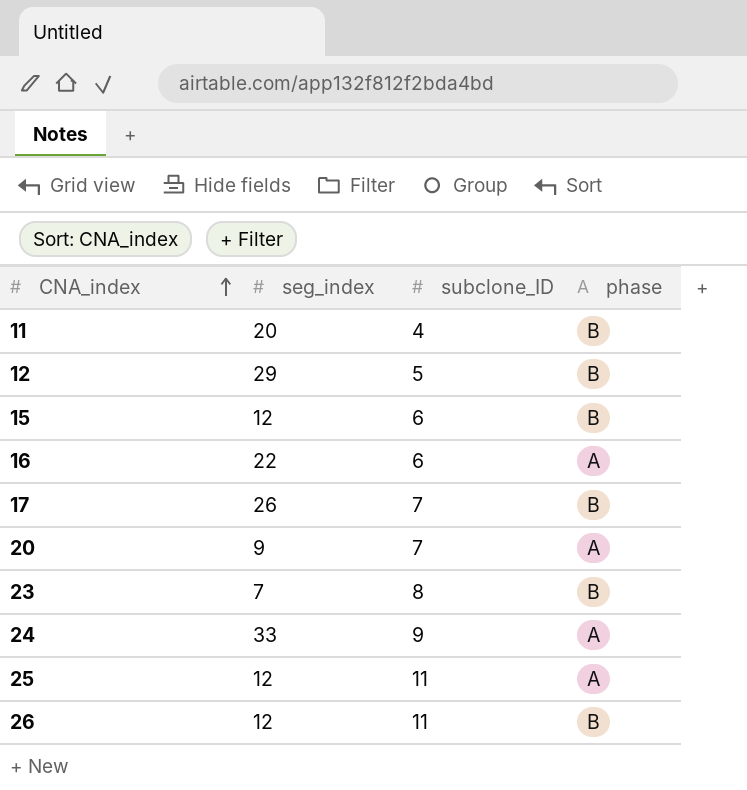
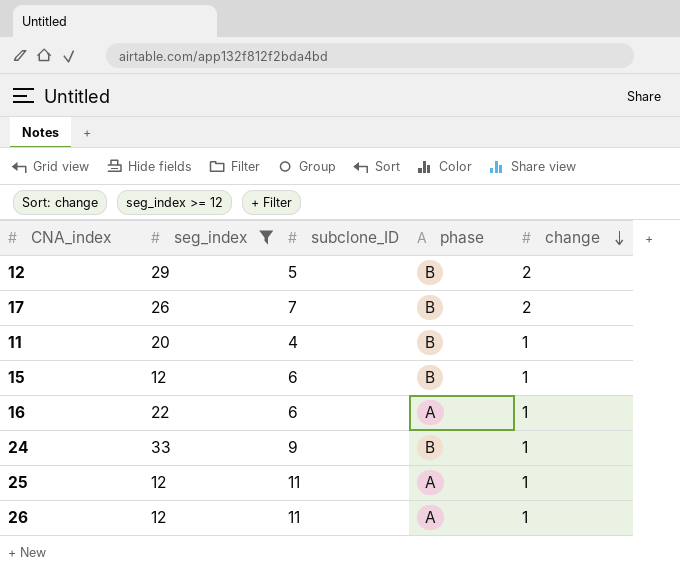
filter: none -> seg_index >= 12
row order: CNA_index ascending -> change descending
column change | position: none -> 5
24 | phase: A -> B
26 | phase: B -> A

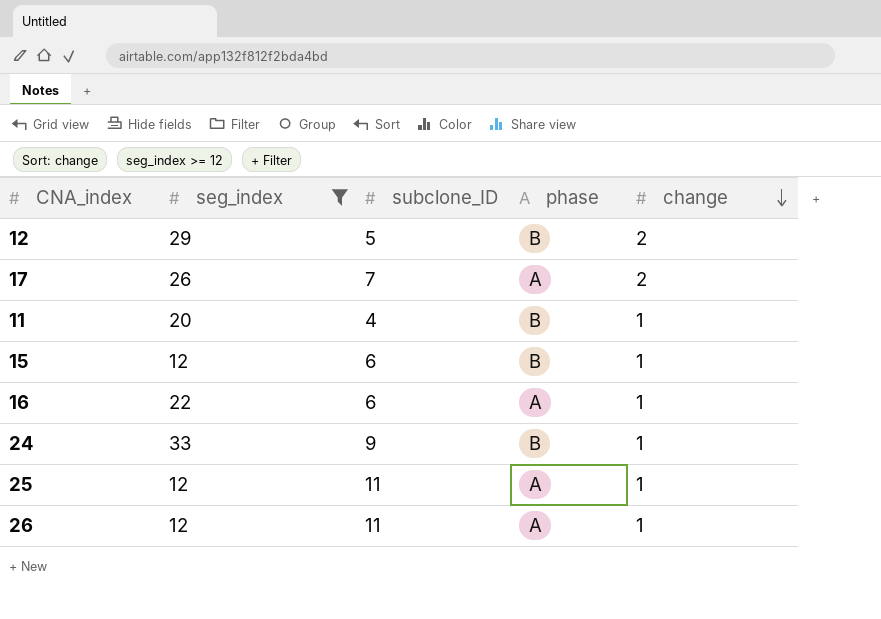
17 | phase: B -> A

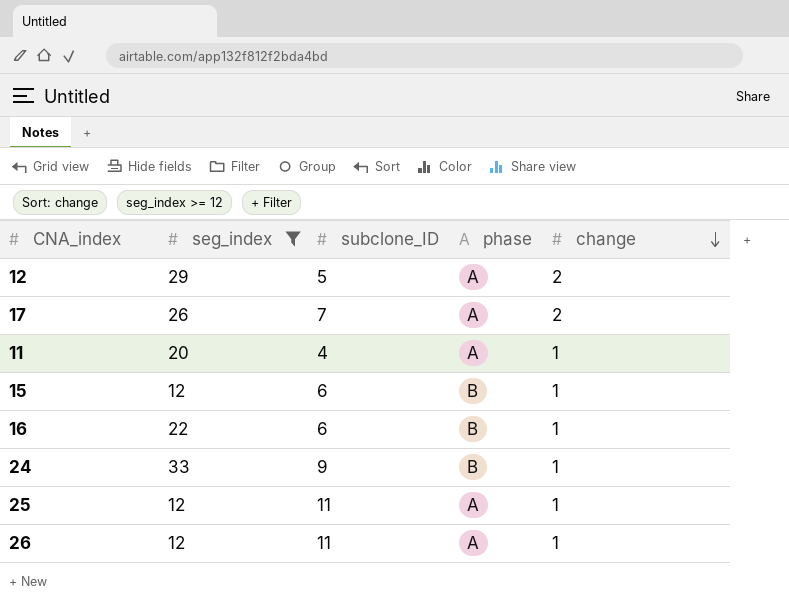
12 | phase: B -> A
11 | phase: B -> A
16 | phase: A -> B

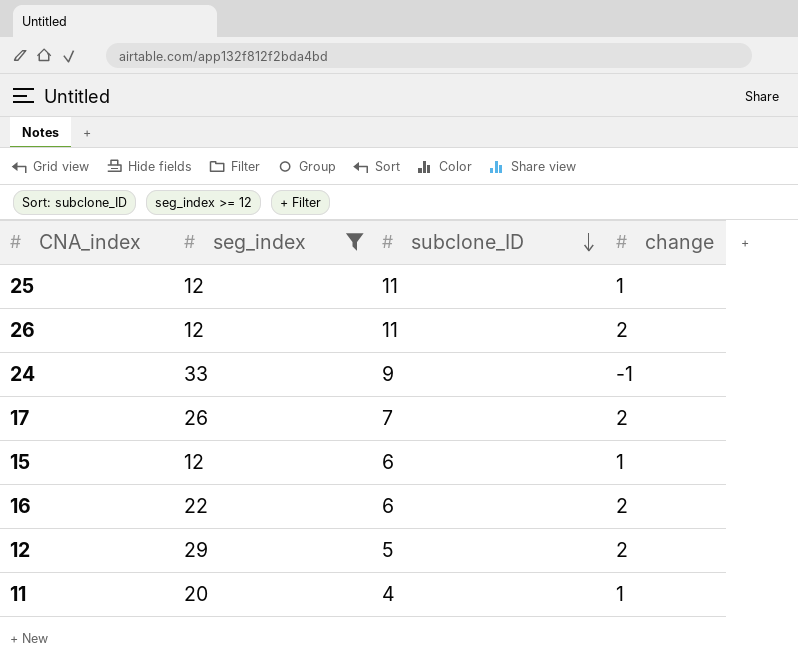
row order: change descending -> subclone_ID descending
column phase | position: 4 -> none
26 | change: 1 -> 2
24 | change: 1 -> -1
16 | change: 1 -> 2

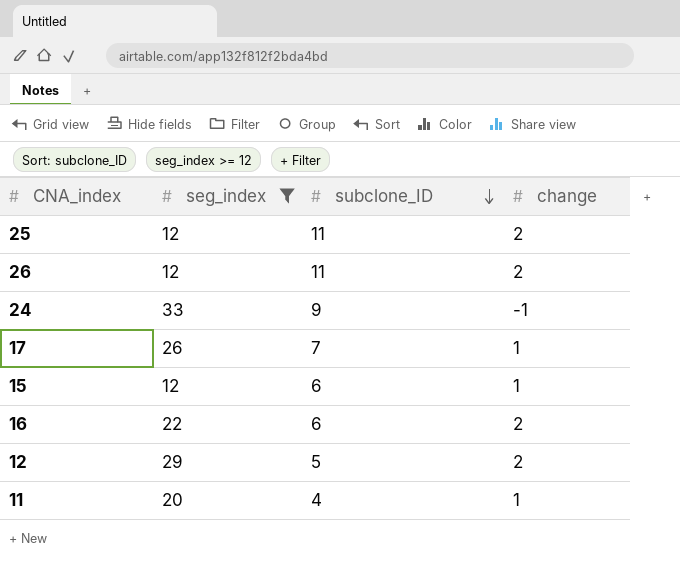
25 | change: 1 -> 2
17 | change: 2 -> 1

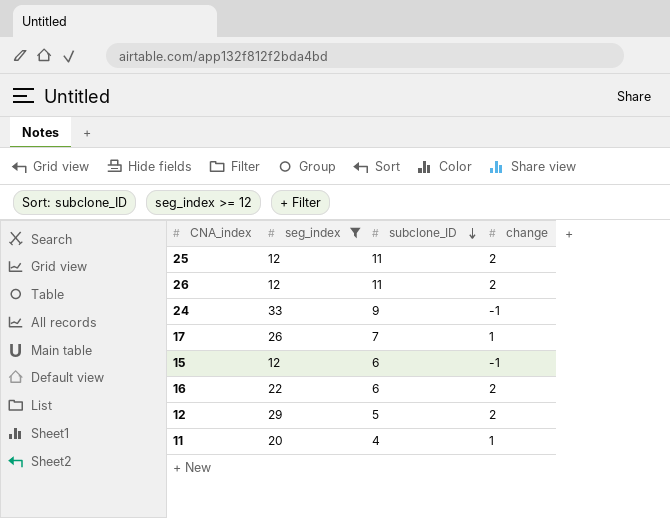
15 | change: 1 -> -1

